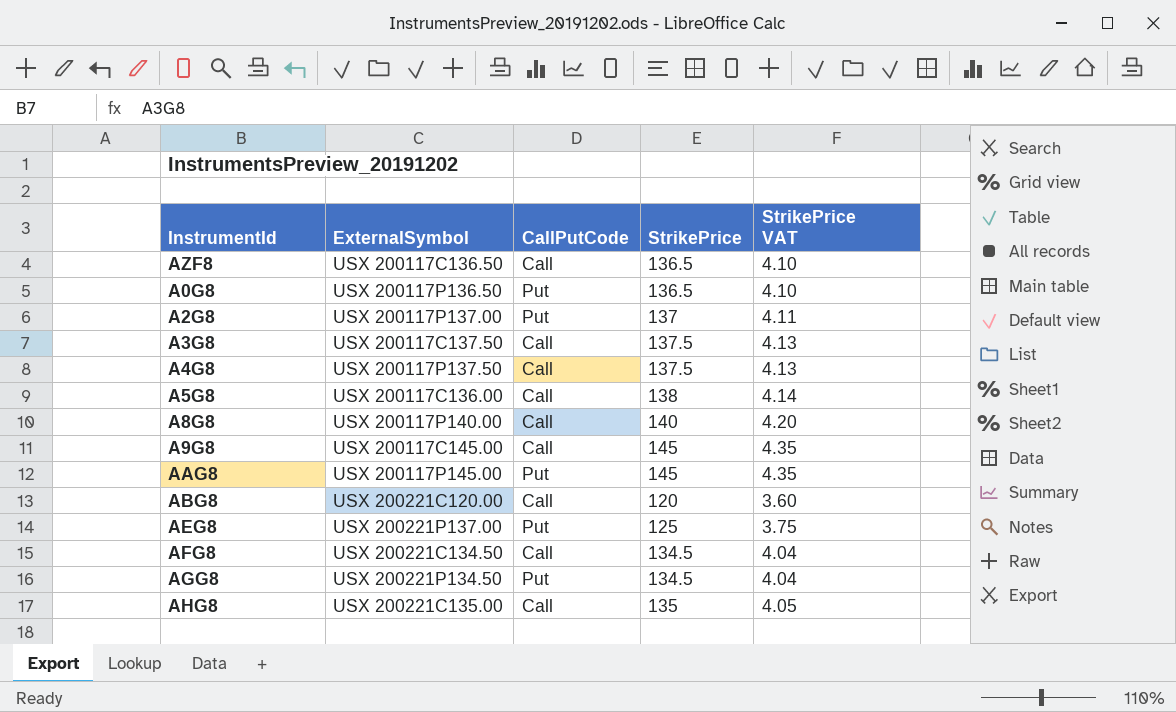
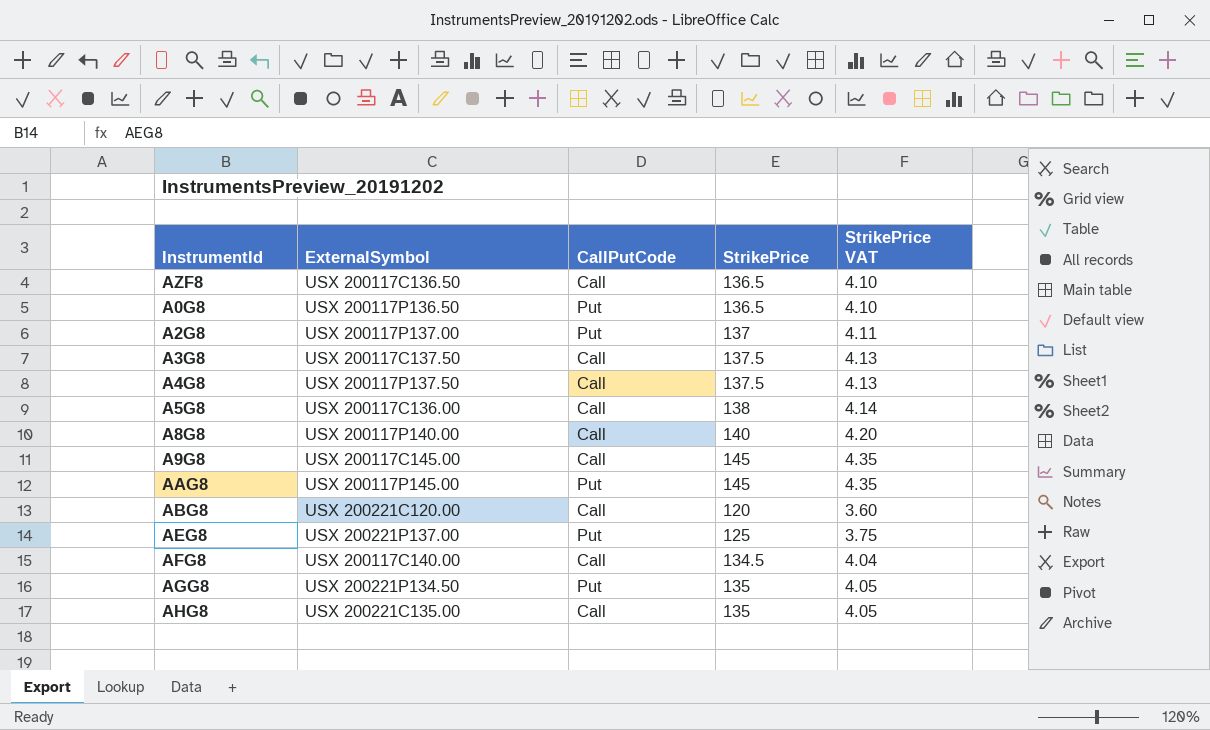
AFG8 | ExternalSymbol: USX 200221C134.50 -> USX 200117C140.00
AGG8 | StrikePrice: 134.5 -> 135
AGG8 | StrikePrice VAT: 4.04 -> 4.05

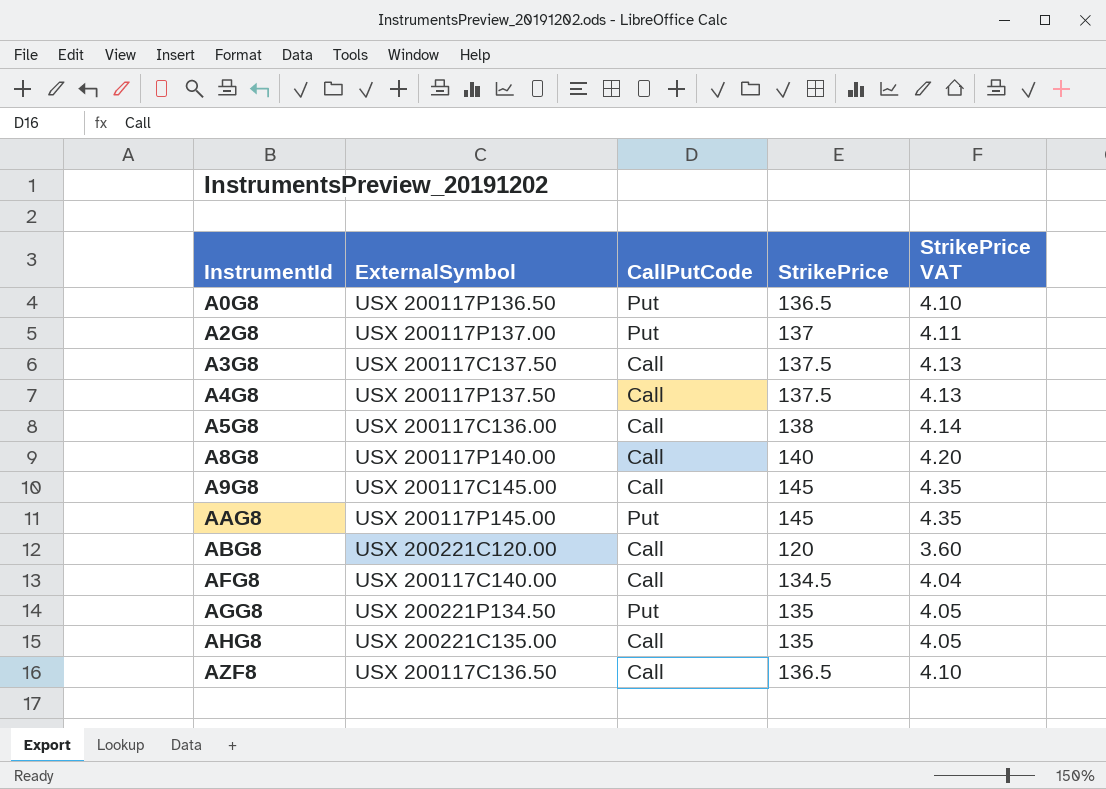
row order: none -> InstrumentId ascending
row AEG8: USX 200221P137.00 | Put | 125 | 3.75 -> none

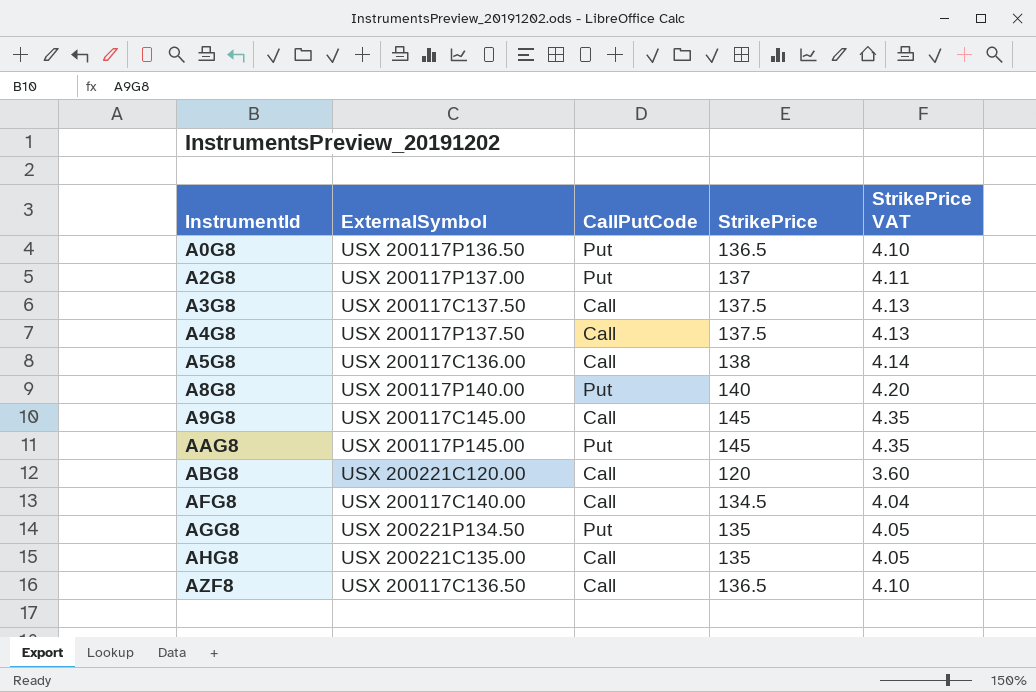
A8G8 | CallPutCode: Call -> Put

